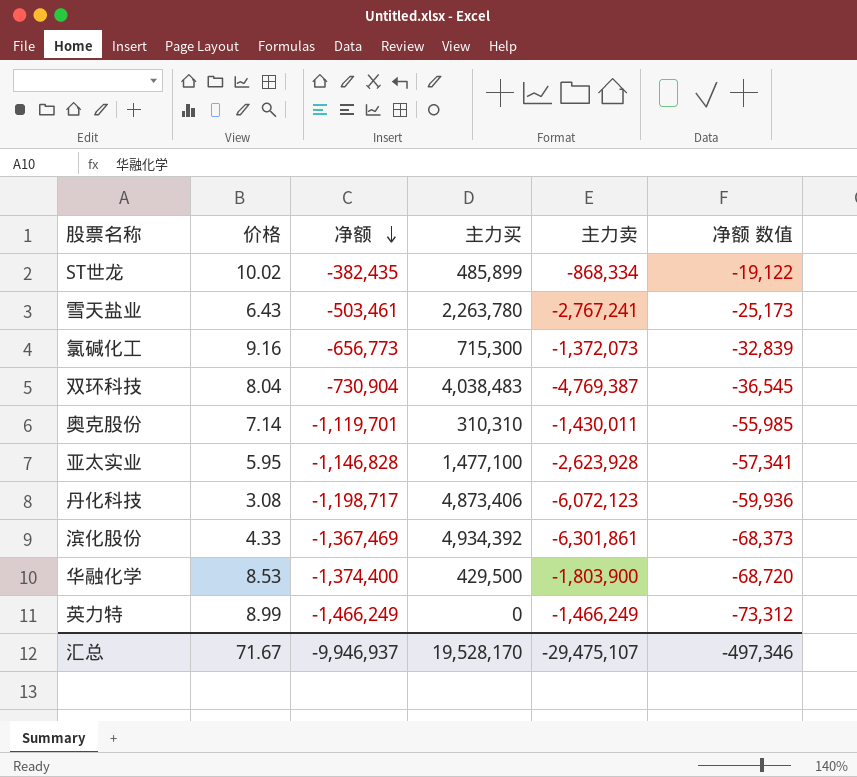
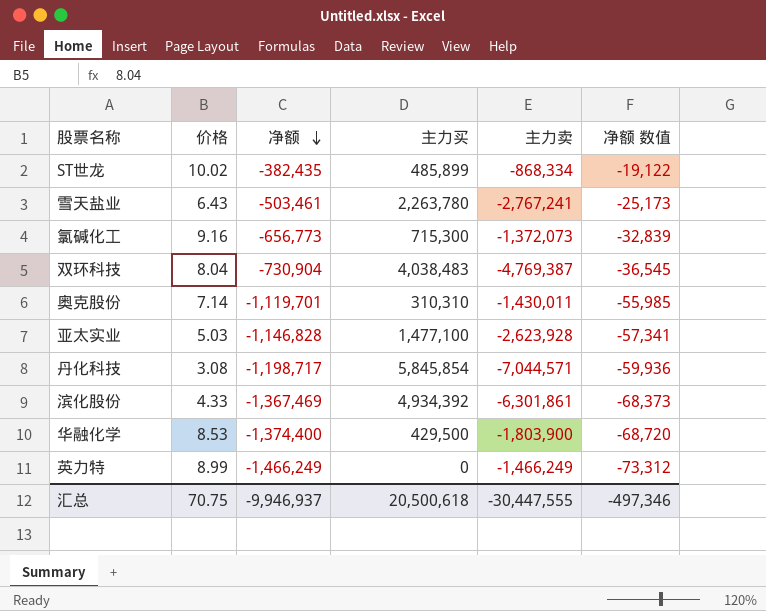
亚太实业 | 价格: 5.95 -> 5.03
丹化科技 | 主力买: 4,873,406 -> 5,845,854
丹化科技 | 主力卖: -6,072,123 -> -7,044,571
汇总 | 价格: 71.67 -> 70.75
汇总 | 主力买: 19,528,170 -> 20,500,618
汇总 | 主力卖: -29,475,107 -> -30,447,555

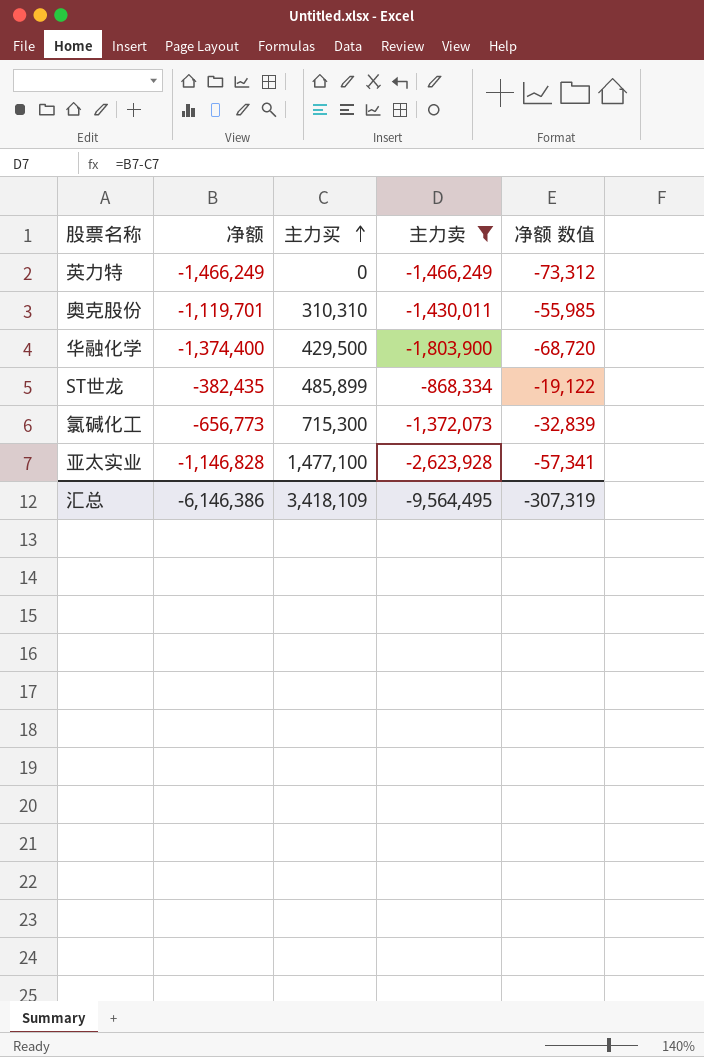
filter: none -> 主力卖 >= -2,623,928
row order: 净额 descending -> 主力买 ascending
column 价格 | position: 2 -> none
汇总 | 净额: -9,946,937 -> -6,146,386
汇总 | 主力买: 20,500,618 -> 3,418,109
汇总 | 主力卖: -30,447,555 -> -9,564,495
汇总 | 净额 数值: -497,346 -> -307,319

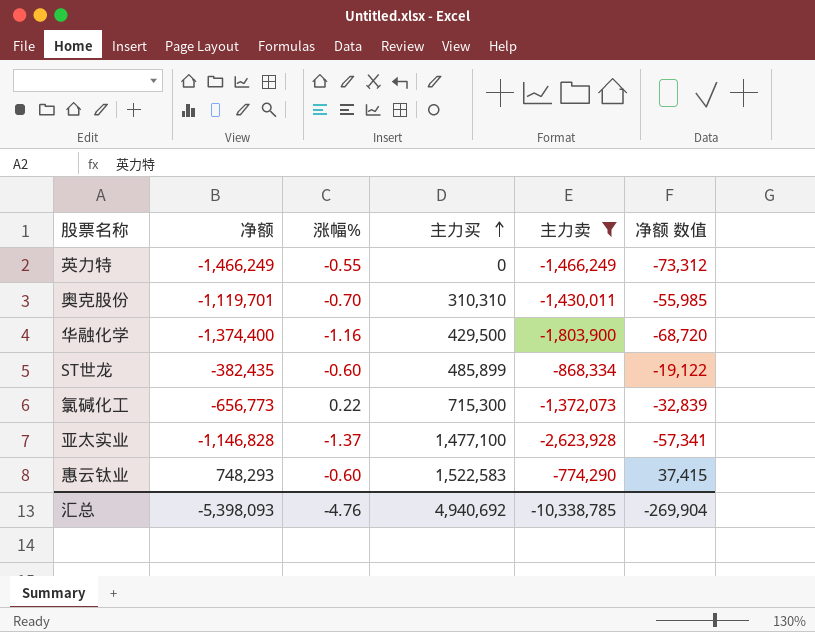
column 涨幅% | position: none -> 3
row 惠云钛业: none -> 748,293 | -0.60 | 1,522,583 | -774,290 | 37,415
汇总 | 净额: -6,146,386 -> -5,398,093
汇总 | 主力买: 3,418,109 -> 4,940,692
汇总 | 主力卖: -9,564,495 -> -10,338,785
汇总 | 净额 数值: -307,319 -> -269,904

